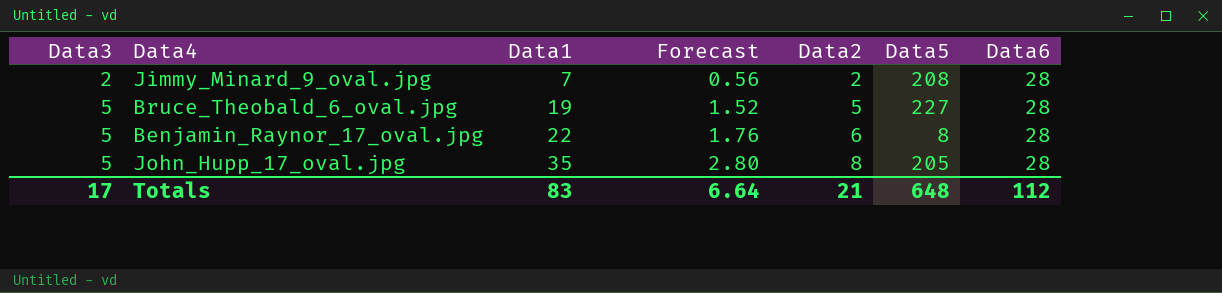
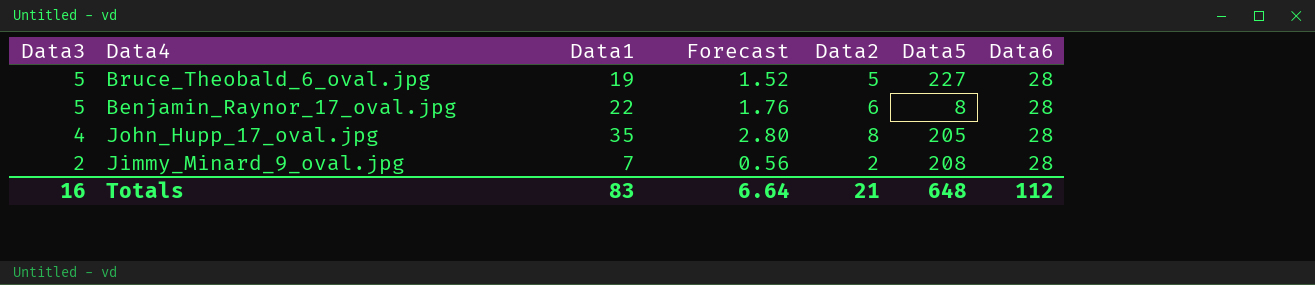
row order: Data3 ascending -> Data3 descending
John_Hupp_17_oval.jpg | Data3: 5 -> 4
Totals | Data3: 17 -> 16

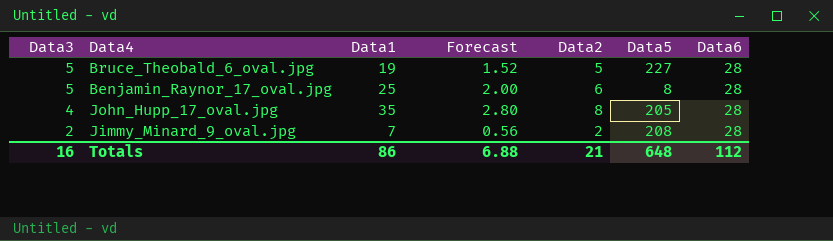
Benjamin_Raynor_17_oval.jpg | Data1: 22 -> 25
Benjamin_Raynor_17_oval.jpg | Forecast: 1.76 -> 2.00
Totals | Data1: 83 -> 86
Totals | Forecast: 6.64 -> 6.88

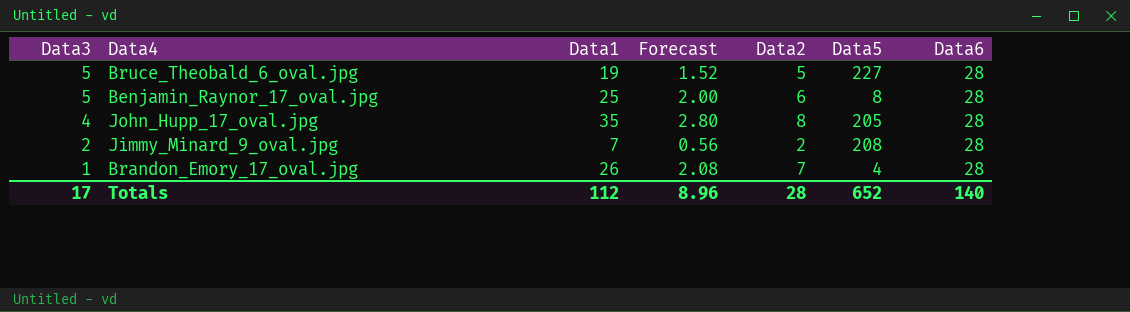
row Brandon_Emory_17_oval.jpg: none -> 1 | 26 | 2.08 | 7 | 4 | 28
Totals | Data3: 16 -> 17
Totals | Data1: 86 -> 112
Totals | Forecast: 6.88 -> 8.96
Totals | Data2: 21 -> 28
Totals | Data5: 648 -> 652
Totals | Data6: 112 -> 140

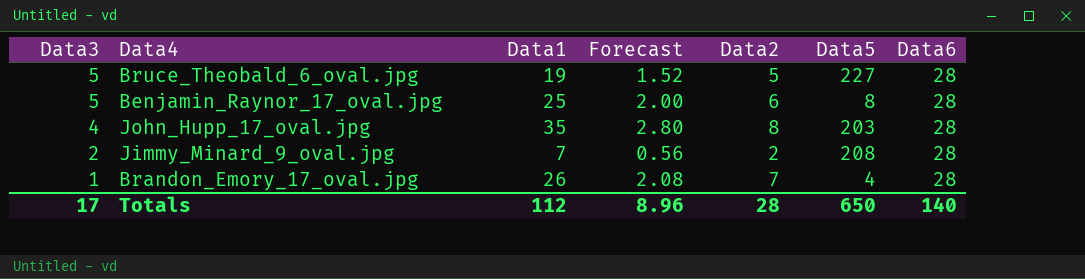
John_Hupp_17_oval.jpg | Data5: 205 -> 203
Totals | Data5: 652 -> 650

